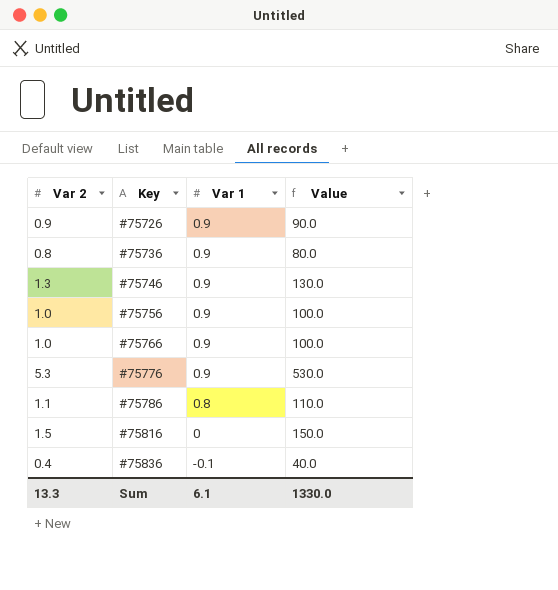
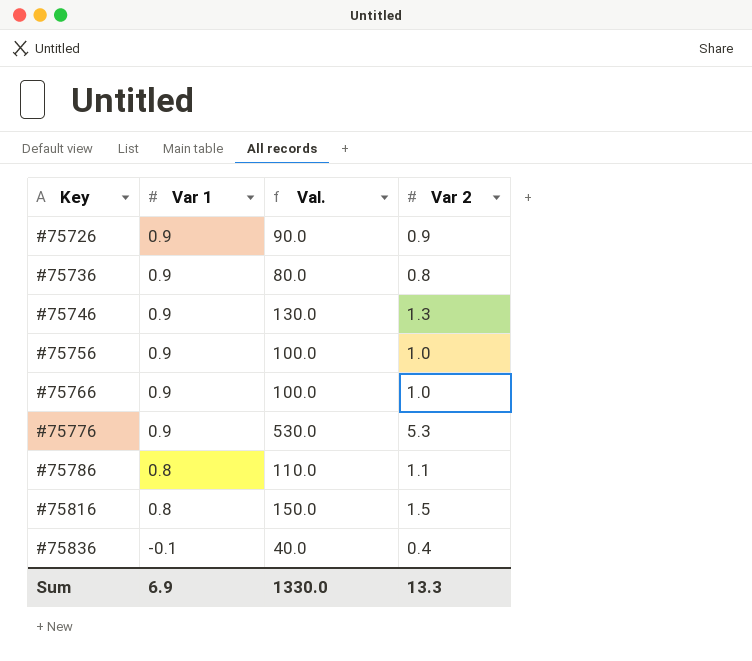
column name: Value -> Val.
column Var 2 | position: 1 -> 4
#75816 | Var 1: 0 -> 0.8
Sum | Var 1: 6.1 -> 6.9

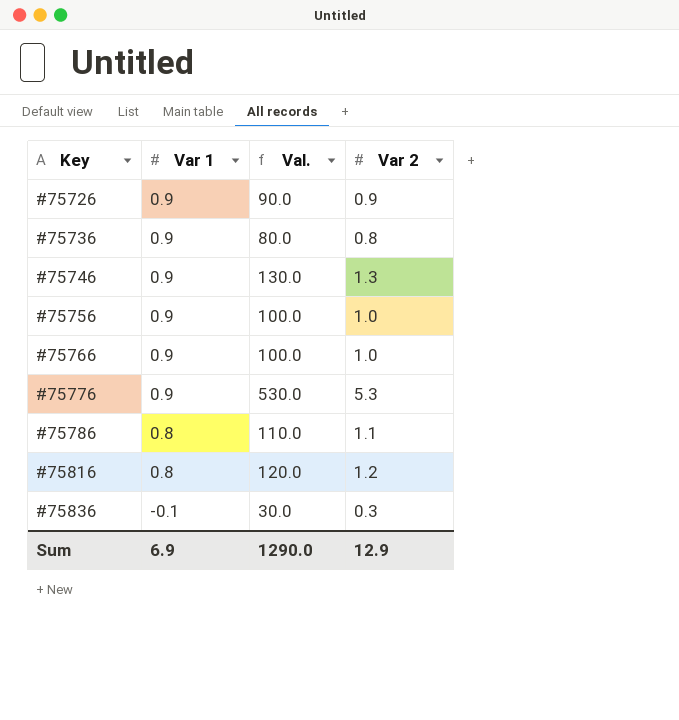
#75816 | Val.: 150.0 -> 120.0
#75816 | Var 2: 1.5 -> 1.2
#75836 | Val.: 40.0 -> 30.0
#75836 | Var 2: 0.4 -> 0.3
Sum | Val.: 1330.0 -> 1290.0
Sum | Var 2: 13.3 -> 12.9

